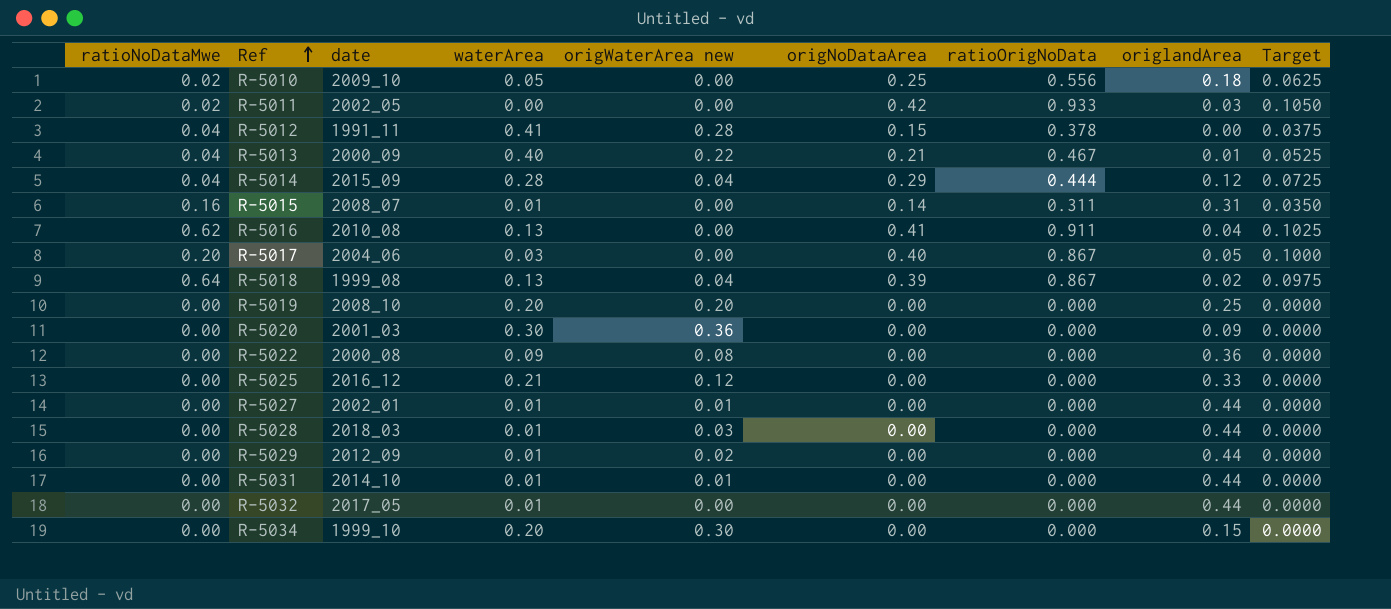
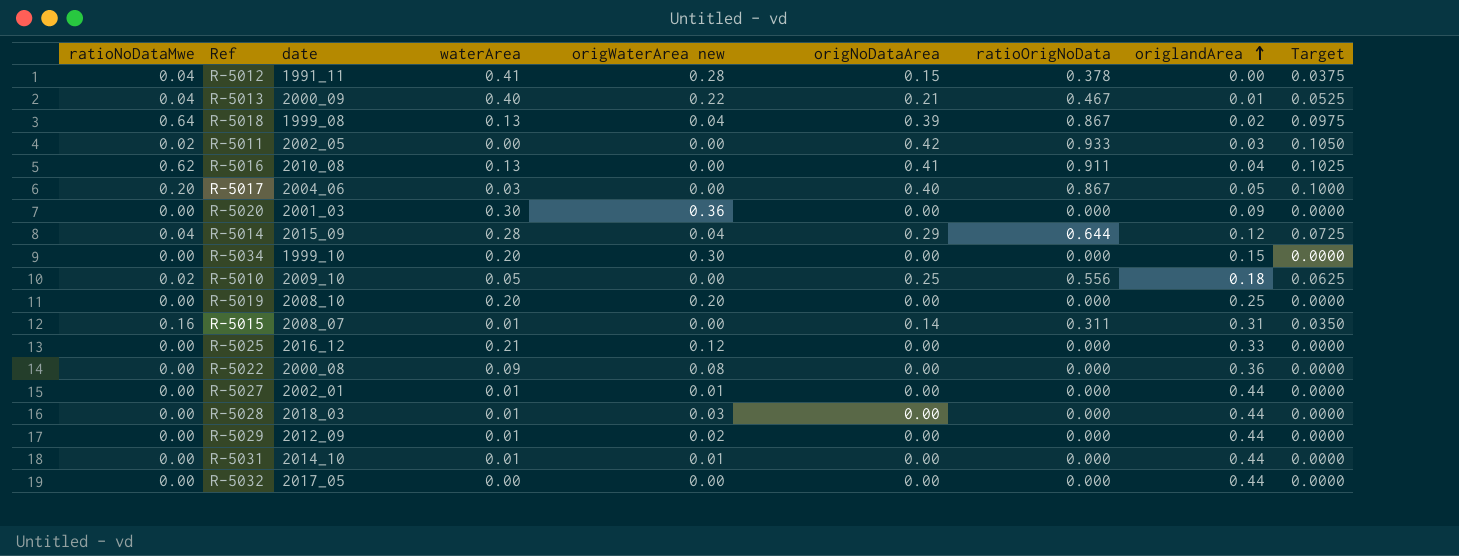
row order: Ref ascending -> origlandArea ascending
R-5014 | ratioOrigNoData: 0.444 -> 0.644
R-5032 | waterArea: 0.01 -> 0.00

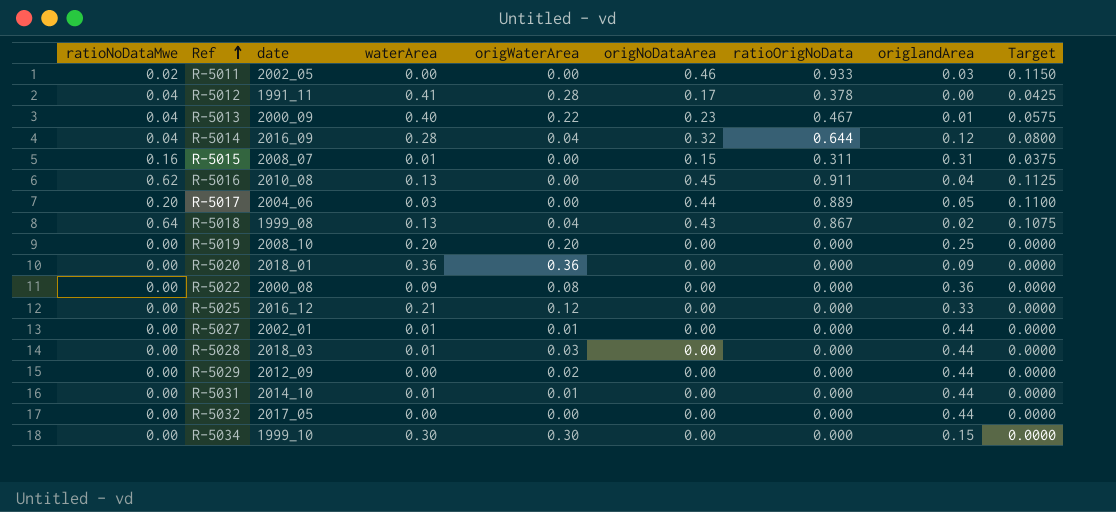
row order: origlandArea ascending -> Ref ascending
column name: origWaterArea new -> origWaterArea
row R-5010: 0.02 | 2009_10 | 0.05 | 0.00 | 0.25 | 0.556 | 0.18 | 0.0625 -> none
R-5011 | origNoDataArea: 0.42 -> 0.46
R-5011 | Target: 0.1050 -> 0.1150
R-5012 | origNoDataArea: 0.15 -> 0.17
R-5012 | Target: 0.0375 -> 0.0425
R-5013 | origNoDataArea: 0.21 -> 0.23
R-5013 | Target: 0.0525 -> 0.0575
R-5014 | date: 2015_09 -> 2016_09
R-5014 | origNoDataArea: 0.29 -> 0.32
R-5014 | Target: 0.0725 -> 0.0800
R-5015 | origNoDataArea: 0.14 -> 0.15
R-5015 | Target: 0.0350 -> 0.0375
R-5016 | origNoDataArea: 0.41 -> 0.45
R-5016 | Target: 0.1025 -> 0.1125
R-5017 | origNoDataArea: 0.40 -> 0.44
R-5017 | ratioOrigNoData: 0.867 -> 0.889
R-5017 | Target: 0.1000 -> 0.1100
R-5018 | origNoDataArea: 0.39 -> 0.43
R-5018 | Target: 0.0975 -> 0.1075
R-5020 | date: 2001_03 -> 2018_01
R-5020 | waterArea: 0.30 -> 0.36
R-5029 | waterArea: 0.01 -> 0.00
R-5034 | waterArea: 0.20 -> 0.30

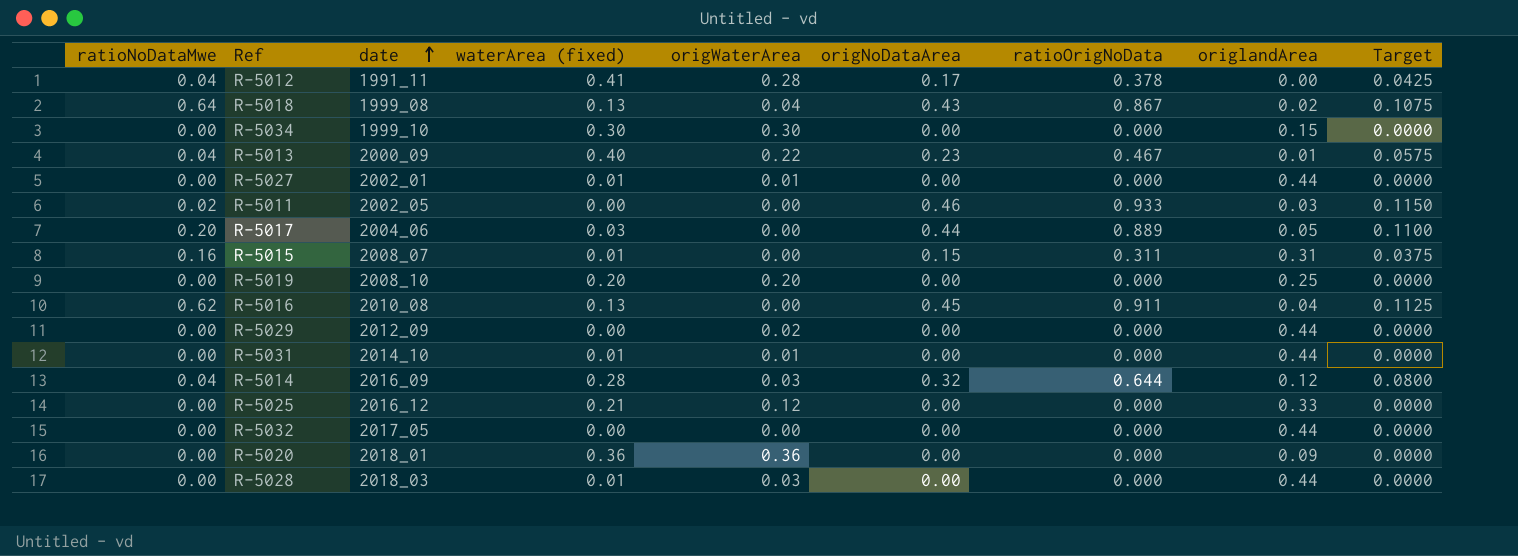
row order: Ref ascending -> date ascending
column name: waterArea -> waterArea (fixed)
row R-5022: 0.00 | 2000_08 | 0.09 | 0.08 | 0.00 | 0.000 | 0.36 | 0.0000 -> none
R-5014 | origWaterArea: 0.04 -> 0.03

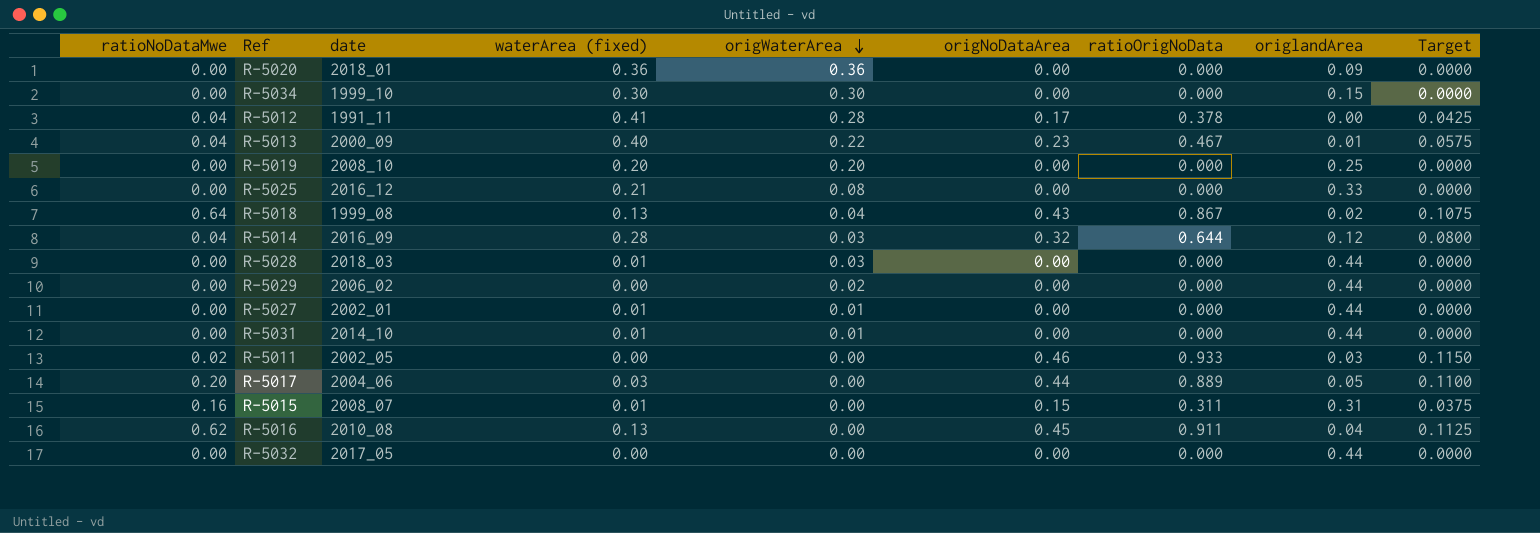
row order: date ascending -> origWaterArea descending
R-5025 | origWaterArea: 0.12 -> 0.08
R-5029 | date: 2012_09 -> 2006_02

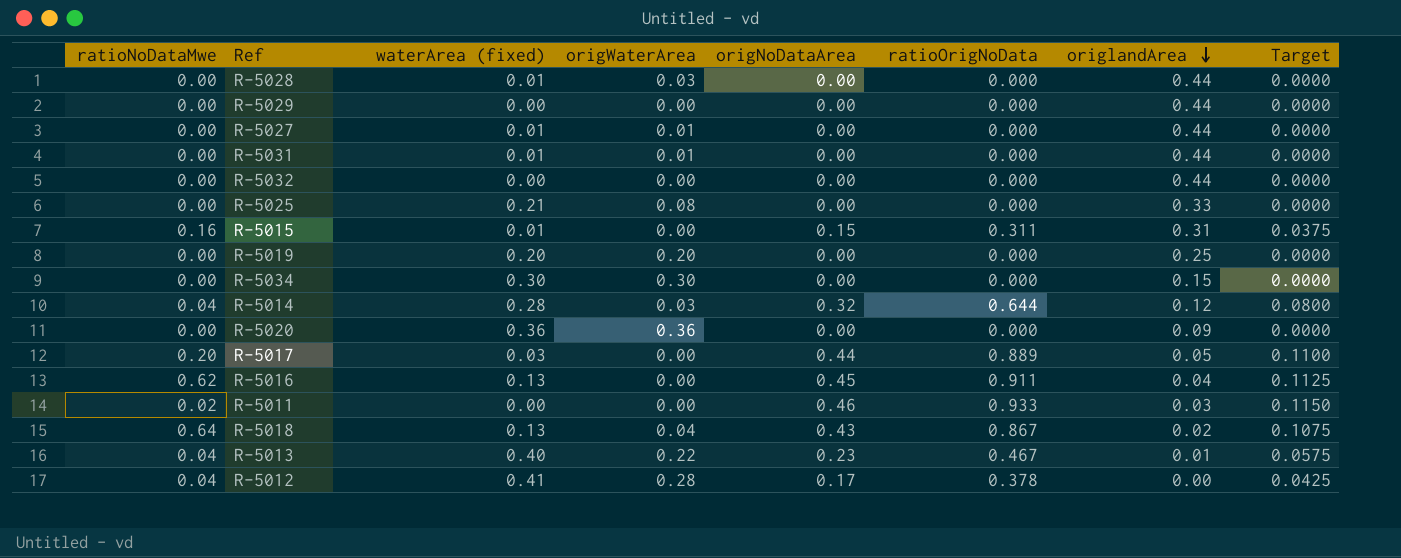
row order: origWaterArea descending -> origlandArea descending
column date | position: 3 -> none
R-5029 | origWaterArea: 0.02 -> 0.00

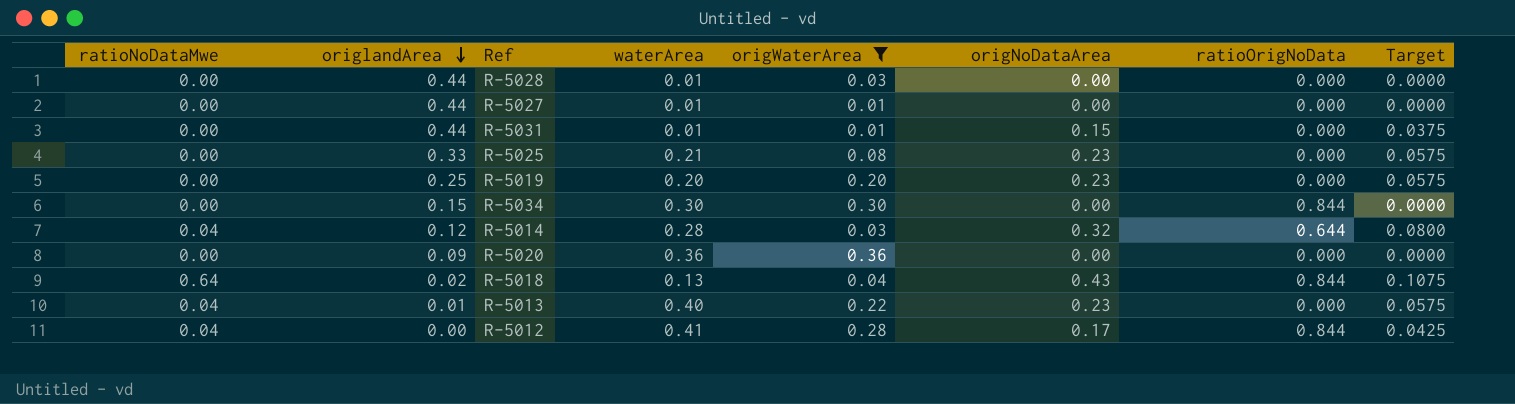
filter: none -> origWaterArea != 0.00
column origlandArea | position: 7 -> 2
column name: waterArea (fixed) -> waterArea
R-5031 | origNoDataArea: 0.00 -> 0.15
R-5031 | Target: 0.0000 -> 0.0375
R-5025 | origNoDataArea: 0.00 -> 0.23
R-5025 | Target: 0.0000 -> 0.0575
R-5019 | origNoDataArea: 0.00 -> 0.23
R-5019 | Target: 0.0000 -> 0.0575
R-5034 | ratioOrigNoData: 0.000 -> 0.844
R-5018 | ratioOrigNoData: 0.867 -> 0.844
R-5013 | ratioOrigNoData: 0.467 -> 0.000
R-5012 | ratioOrigNoData: 0.378 -> 0.844

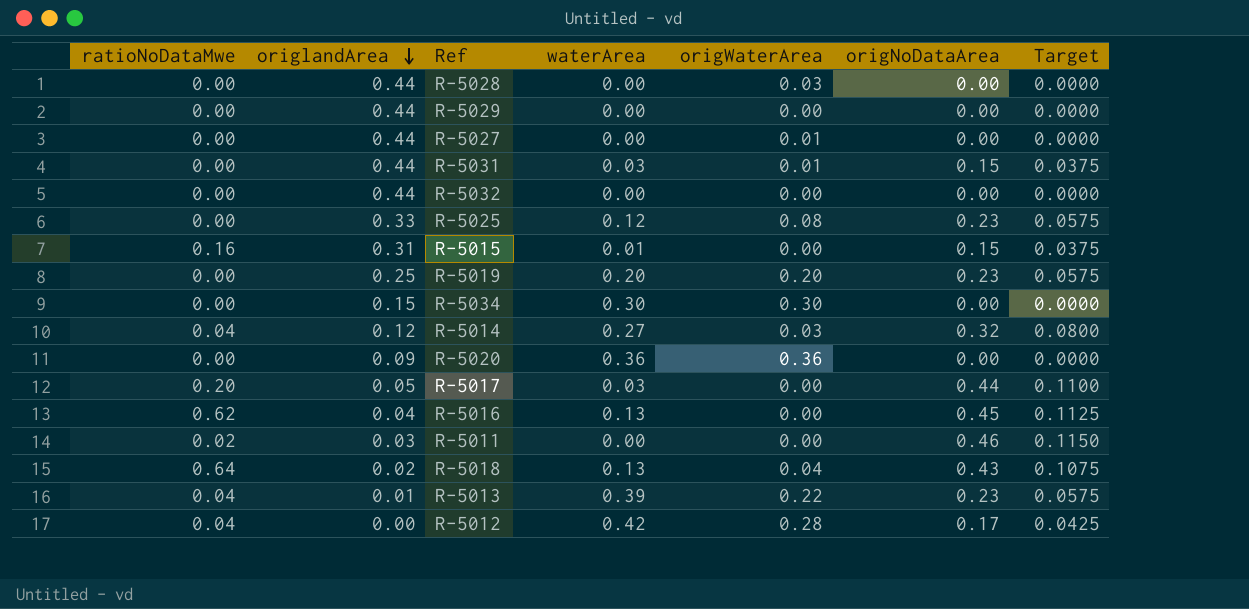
filter: origWaterArea != 0.00 -> none
column ratioOrigNoData | position: 7 -> none
R-5028 | waterArea: 0.01 -> 0.00
R-5027 | waterArea: 0.01 -> 0.00
R-5031 | waterArea: 0.01 -> 0.03
R-5025 | waterArea: 0.21 -> 0.12
R-5014 | waterArea: 0.28 -> 0.27
R-5013 | waterArea: 0.40 -> 0.39
R-5012 | waterArea: 0.41 -> 0.42

